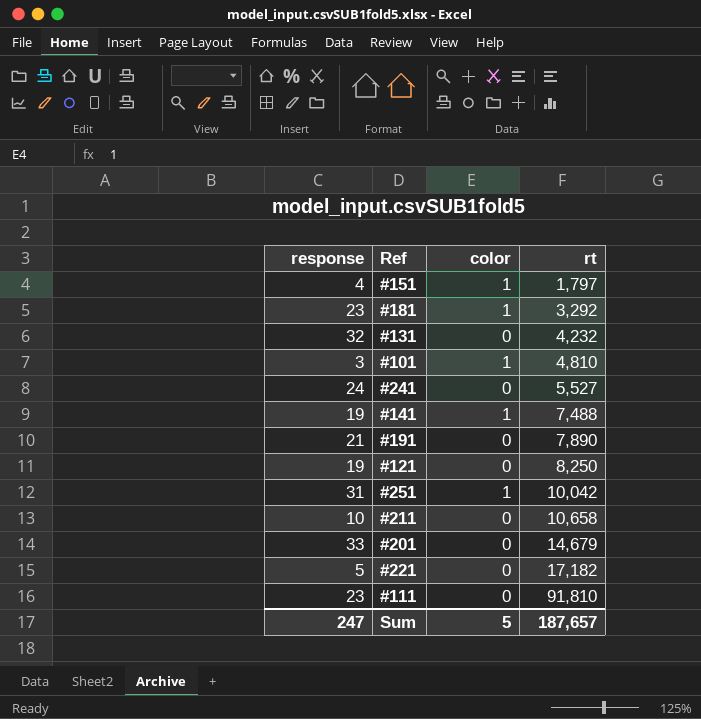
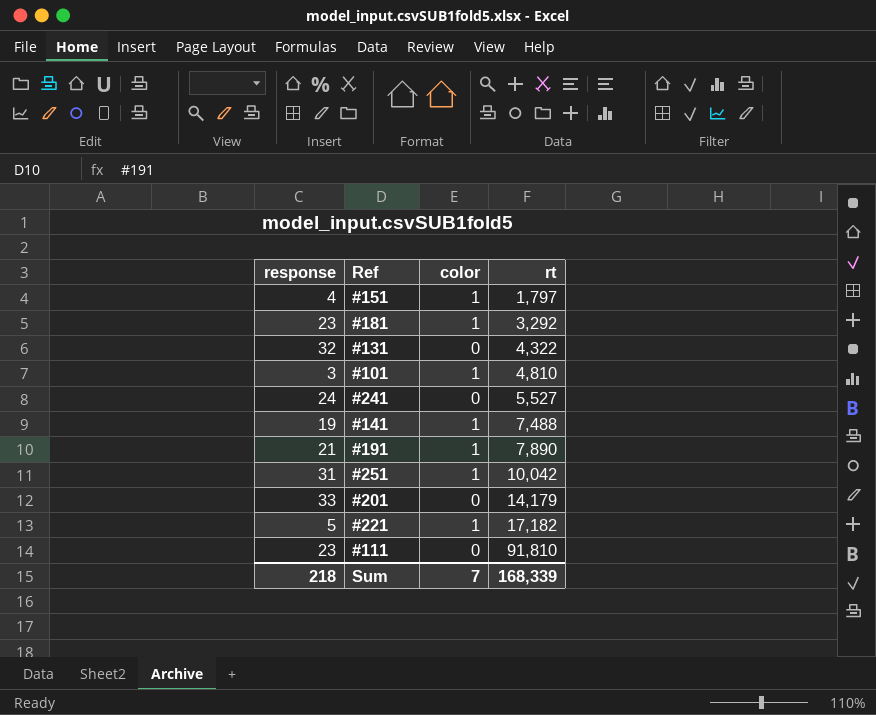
row #121: 19 | 0 | 8,250 -> none
row #211: 10 | 0 | 10,658 -> none
#131 | rt: 4,232 -> 4,322
#191 | color: 0 -> 1
#201 | rt: 14,679 -> 14,179
#221 | color: 0 -> 1
Sum | response: 247 -> 218
Sum | color: 5 -> 7
Sum | rt: 187,657 -> 168,339

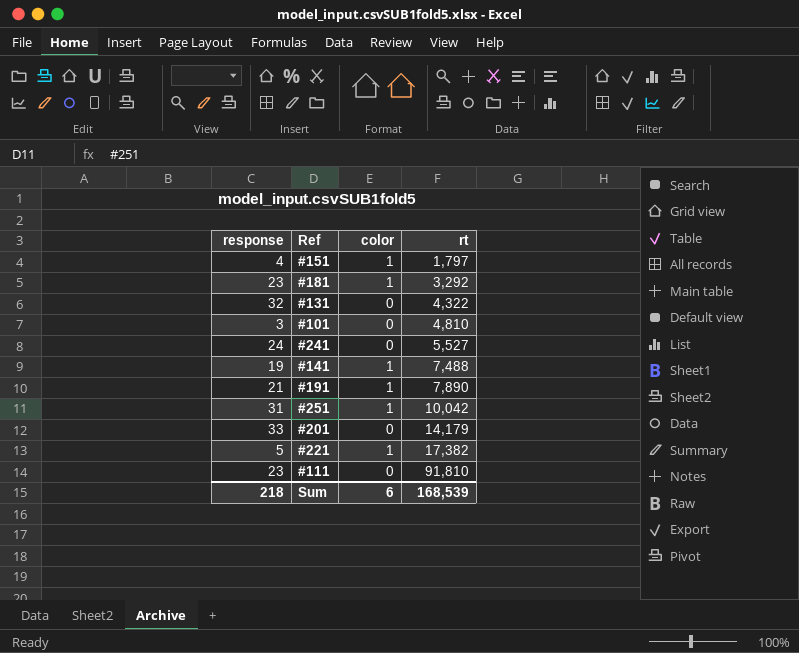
#101 | color: 1 -> 0
#221 | rt: 17,182 -> 17,382
Sum | color: 7 -> 6
Sum | rt: 168,339 -> 168,539

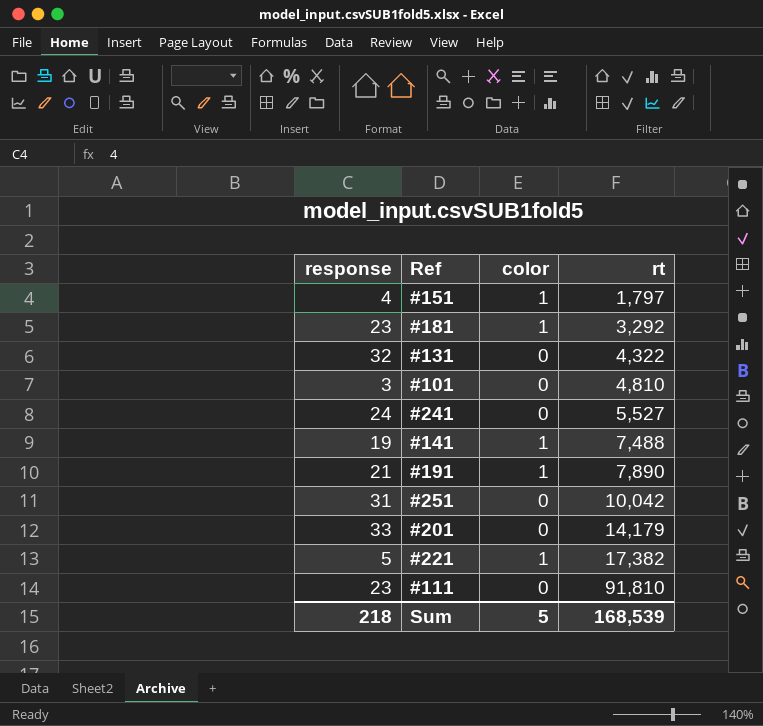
#251 | color: 1 -> 0
Sum | color: 6 -> 5

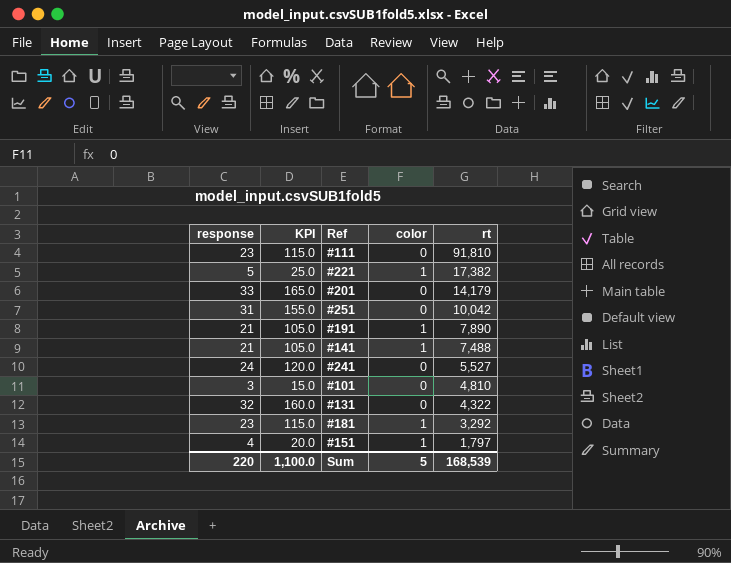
row order: rt ascending -> rt descending
column KPI | formula: none -> [response] * 5
#141 | response: 19 -> 21
Sum | response: 218 -> 220

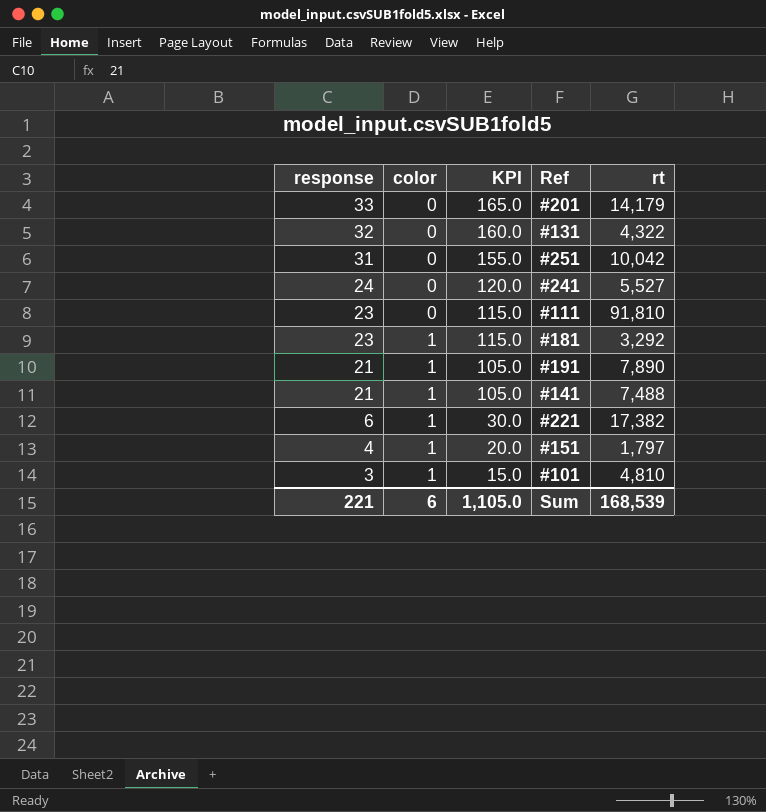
row order: rt descending -> response descending
column color | position: 4 -> 2
#221 | response: 5 -> 6
#221 | KPI: 25.0 -> 30.0
#101 | color: 0 -> 1
Sum | response: 220 -> 221
Sum | color: 5 -> 6
Sum | KPI: 1,100.0 -> 1,105.0

